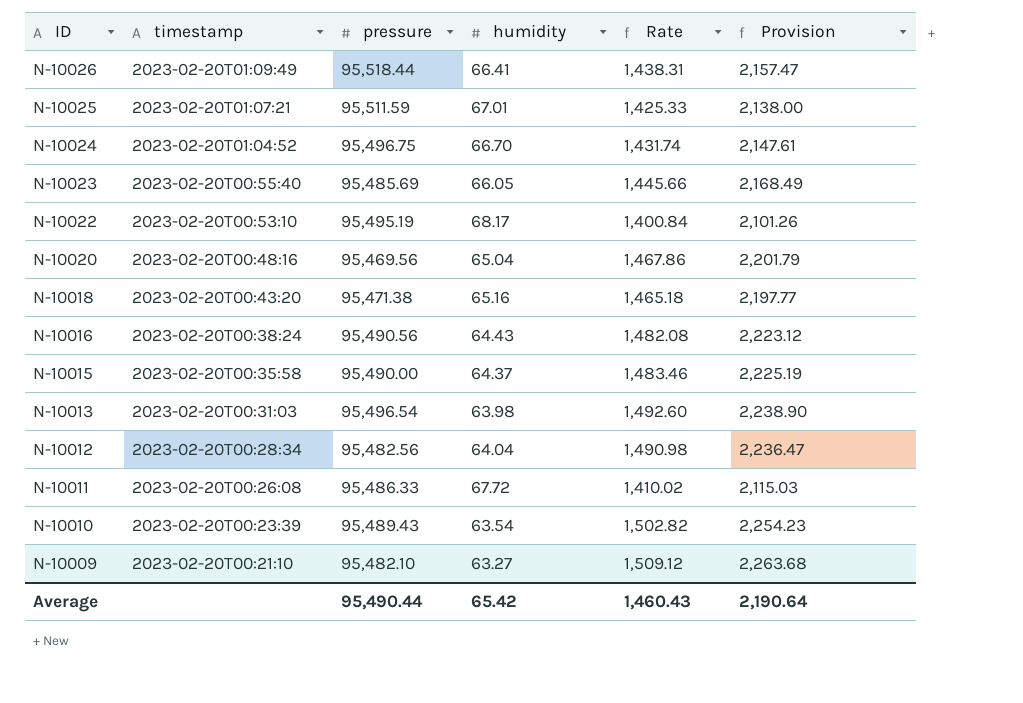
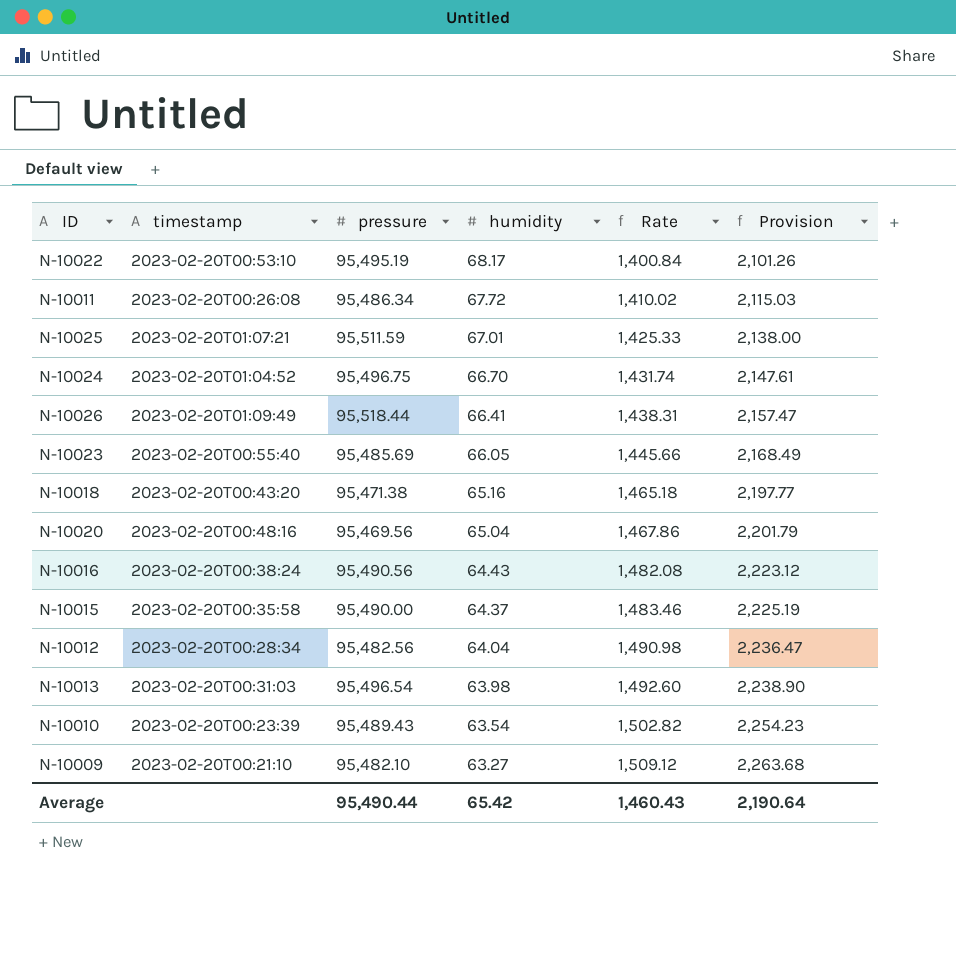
row order: ID descending -> humidity descending
N-10011 | pressure: 95,486.33 -> 95,486.34

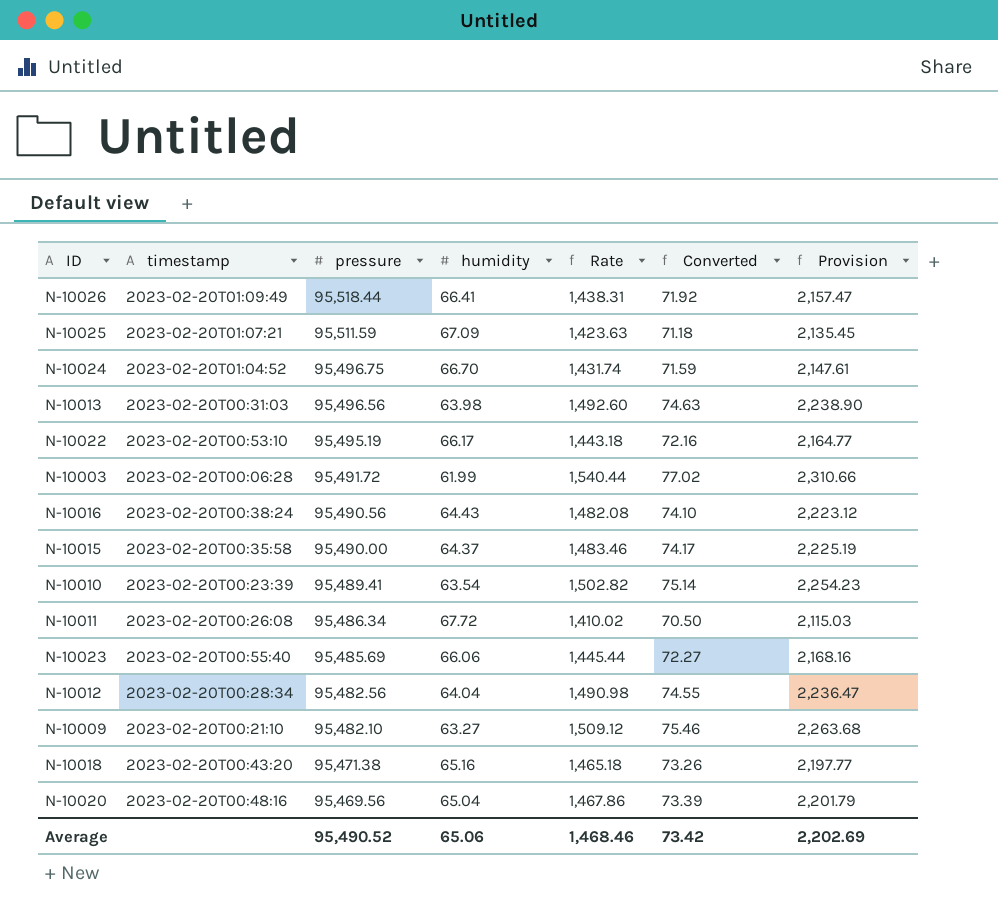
row order: humidity descending -> pressure descending
column Converted | formula: none -> [Rate] * 0.05
N-10025 | humidity: 67.01 -> 67.09
N-10025 | Rate: 1,425.33 -> 1,423.63
N-10025 | Provision: 2,138.00 -> 2,135.45
N-10013 | pressure: 95,496.54 -> 95,496.56
N-10022 | humidity: 68.17 -> 66.17
N-10022 | Rate: 1,400.84 -> 1,443.18
N-10022 | Provision: 2,101.26 -> 2,164.77
row N-10003: none -> 2023-02-20T00:06:28 | 95,491.72 | 61.99 | 1,540.44 | 77.02 | 2,310.66
N-10010 | pressure: 95,489.43 -> 95,489.41
N-10023 | humidity: 66.05 -> 66.06
N-10023 | Rate: 1,445.66 -> 1,445.44
N-10023 | Provision: 2,168.49 -> 2,168.16
Average | pressure: 95,490.44 -> 95,490.52
Average | humidity: 65.42 -> 65.06
Average | Rate: 1,460.43 -> 1,468.46
Average | Provision: 2,190.64 -> 2,202.69

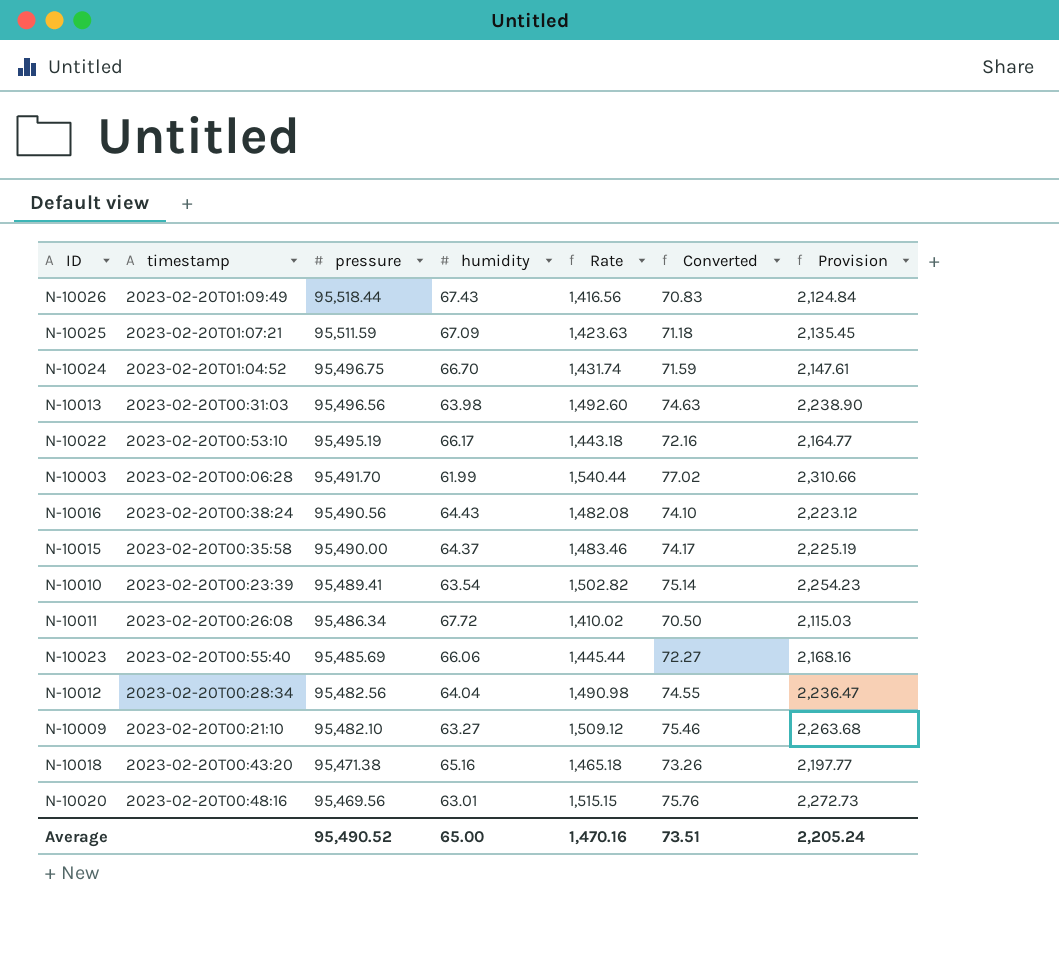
N-10026 | humidity: 66.41 -> 67.43
N-10026 | Rate: 1,438.31 -> 1,416.56
N-10026 | Converted: 71.92 -> 70.83
N-10026 | Provision: 2,157.47 -> 2,124.84
N-10003 | pressure: 95,491.72 -> 95,491.70
N-10020 | humidity: 65.04 -> 63.01
N-10020 | Rate: 1,467.86 -> 1,515.15
N-10020 | Converted: 73.39 -> 75.76
N-10020 | Provision: 2,201.79 -> 2,272.73
Average | humidity: 65.06 -> 65.00
Average | Rate: 1,468.46 -> 1,470.16
Average | Converted: 73.42 -> 73.51
Average | Provision: 2,202.69 -> 2,205.24

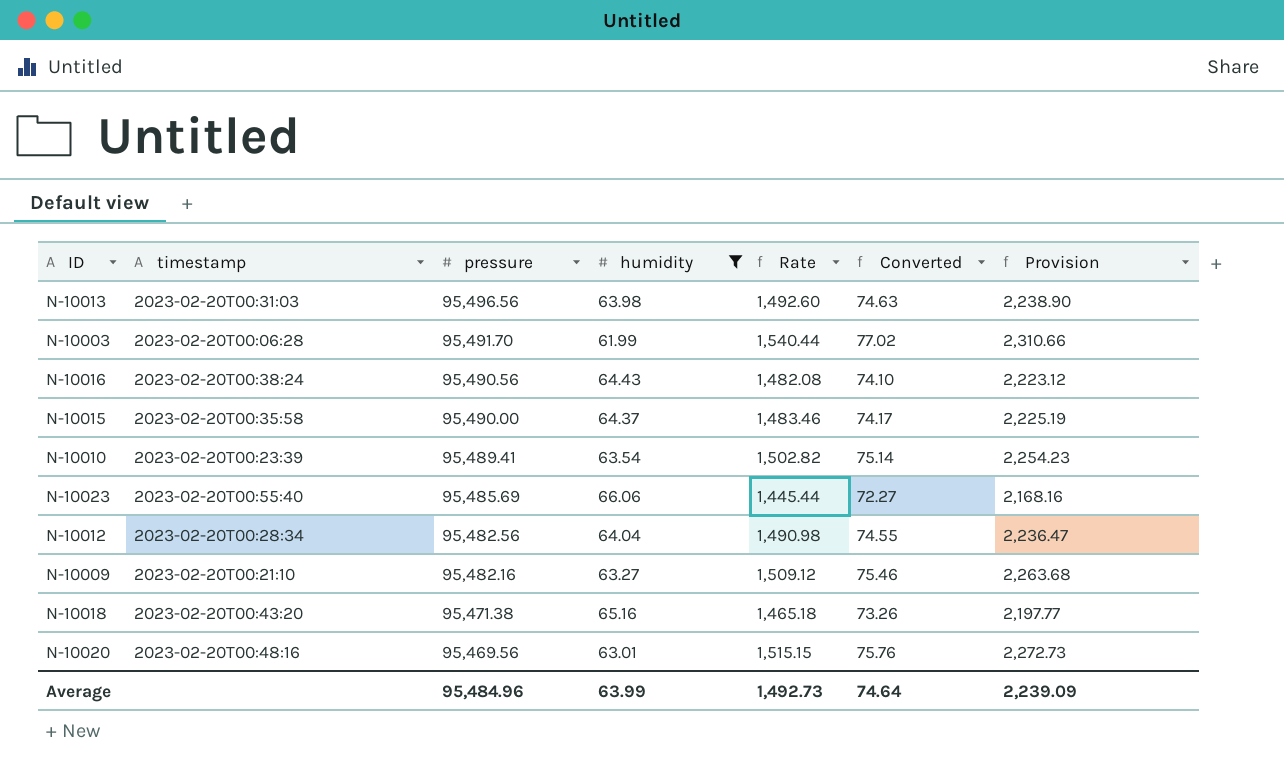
filter: none -> humidity <= 66.06
N-10009 | pressure: 95,482.10 -> 95,482.16
Average | pressure: 95,490.52 -> 95,484.96
Average | humidity: 65.00 -> 63.99
Average | Rate: 1,470.16 -> 1,492.73
Average | Converted: 73.51 -> 74.64
Average | Provision: 2,205.24 -> 2,239.09

